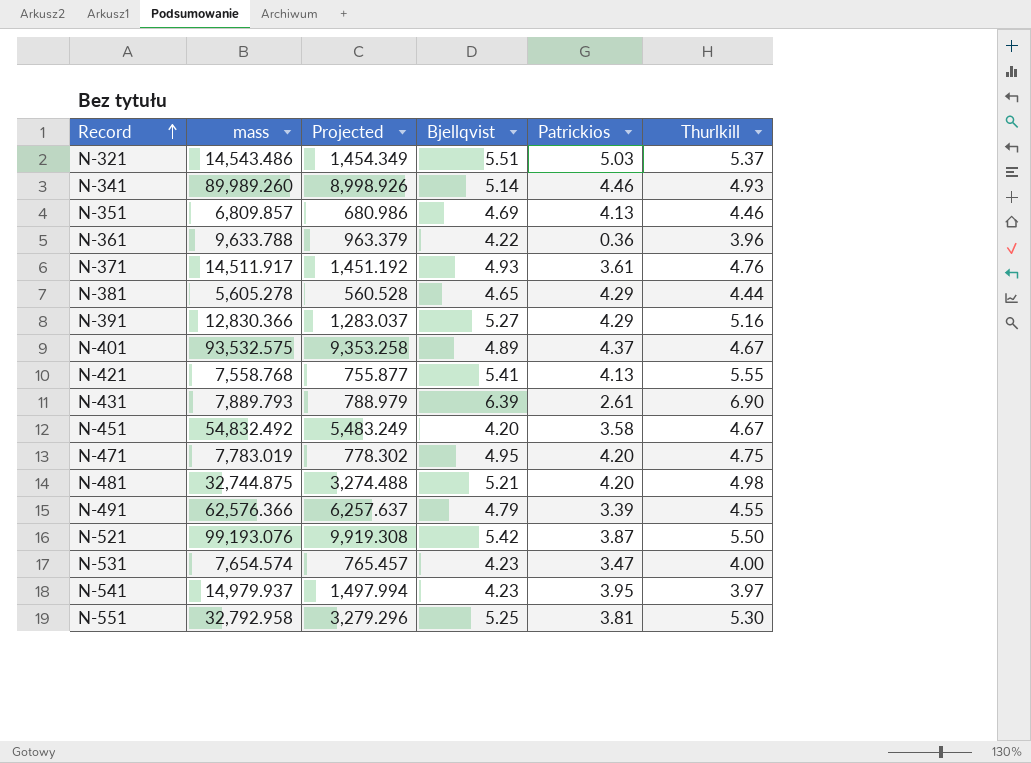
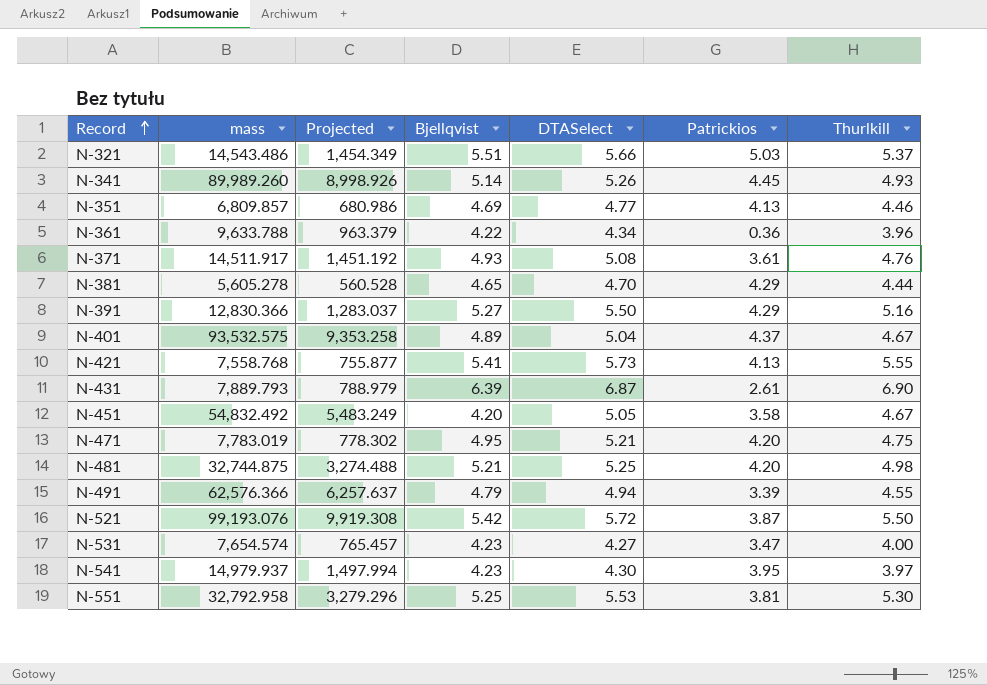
column DTASelect | position: none -> 5
N-341 | Patrickios: 4.46 -> 4.45

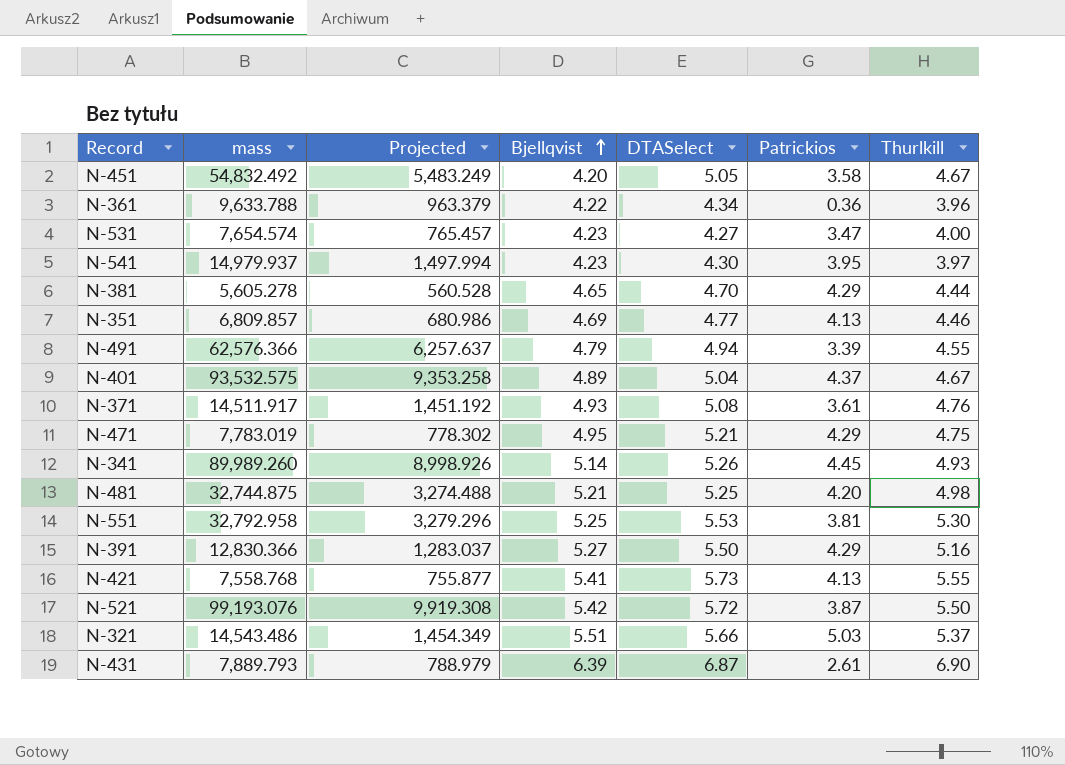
row order: Record ascending -> Bjellqvist ascending
N-471 | Patrickios: 4.20 -> 4.29

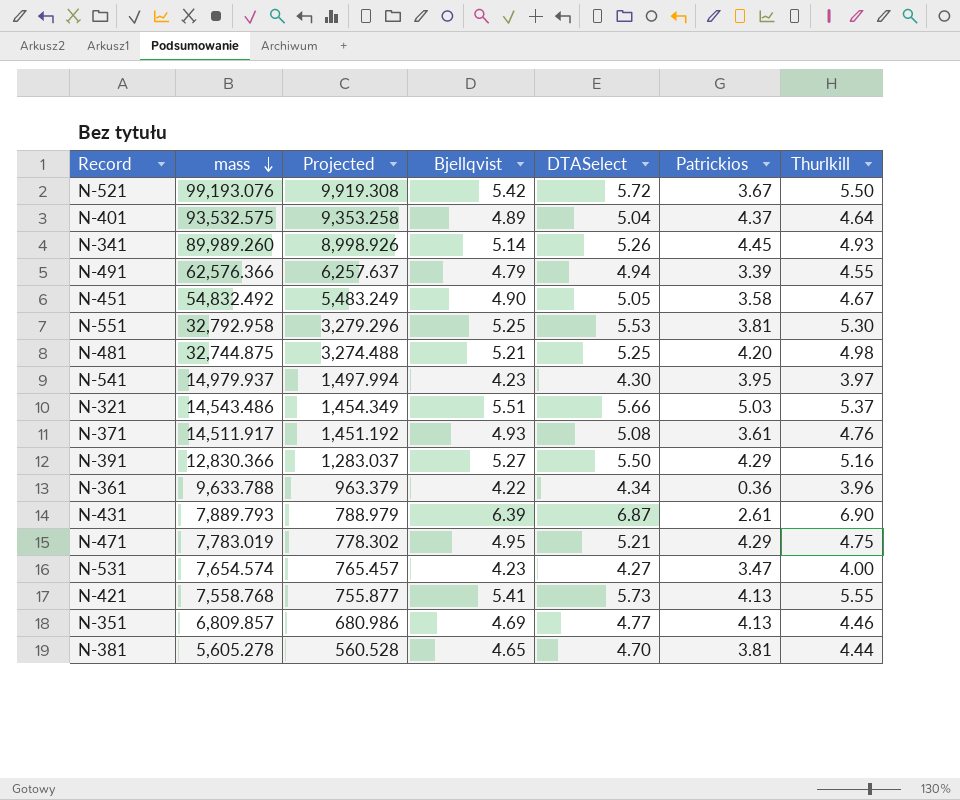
row order: Bjellqvist ascending -> mass descending
N-521 | Patrickios: 3.87 -> 3.67
N-401 | Thurlkill: 4.67 -> 4.64
N-451 | Bjellqvist: 4.20 -> 4.90
N-381 | Patrickios: 4.29 -> 3.81

